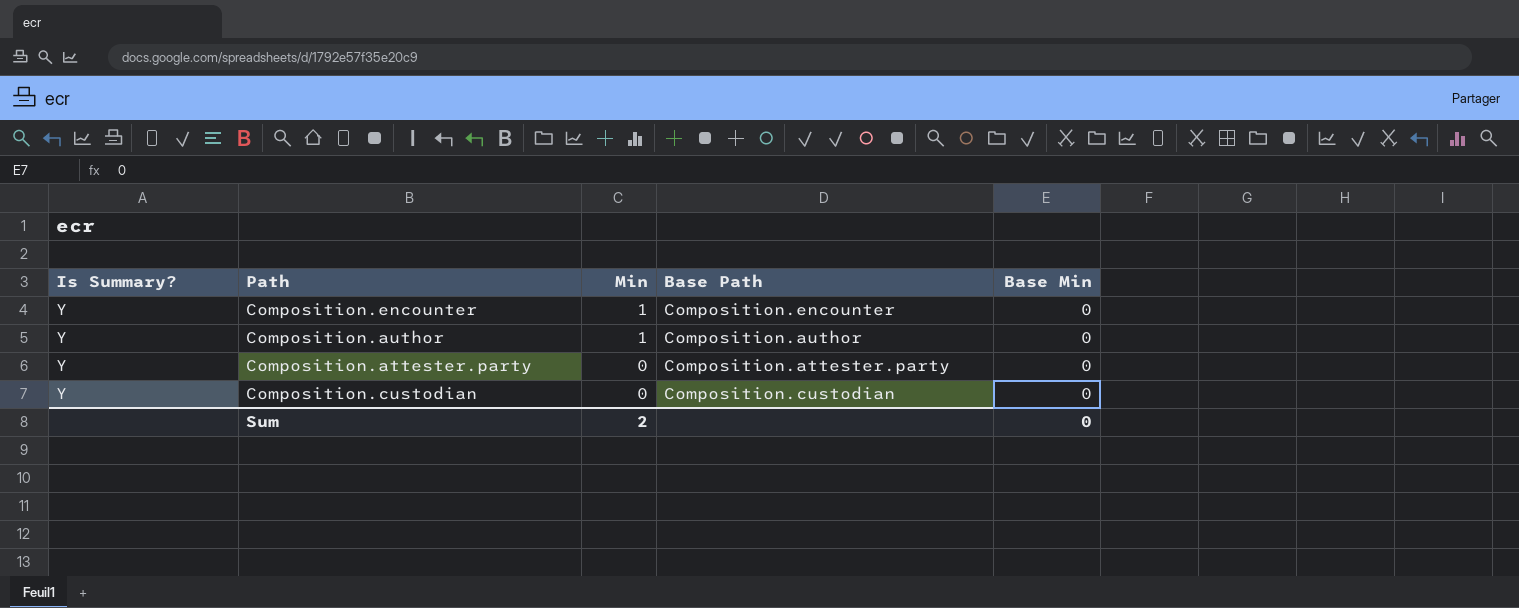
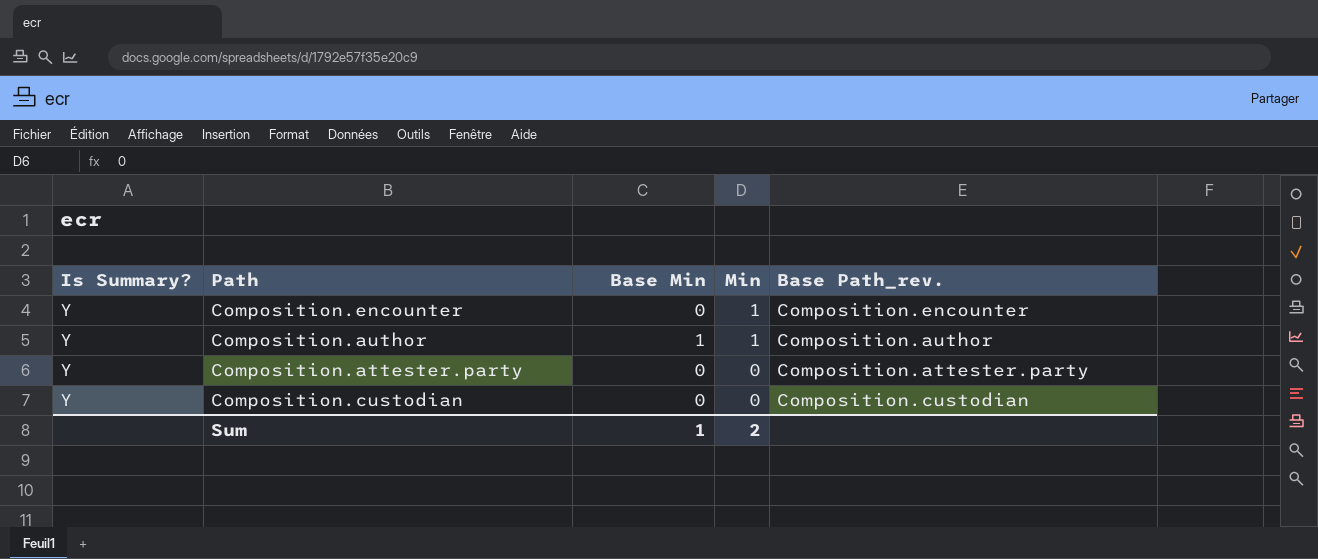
column Base Min | position: 5 -> 3
column name: Base Path -> Base Path_rev.
Composition.author | Base Min: 0 -> 1
Sum | Base Min: 0 -> 1

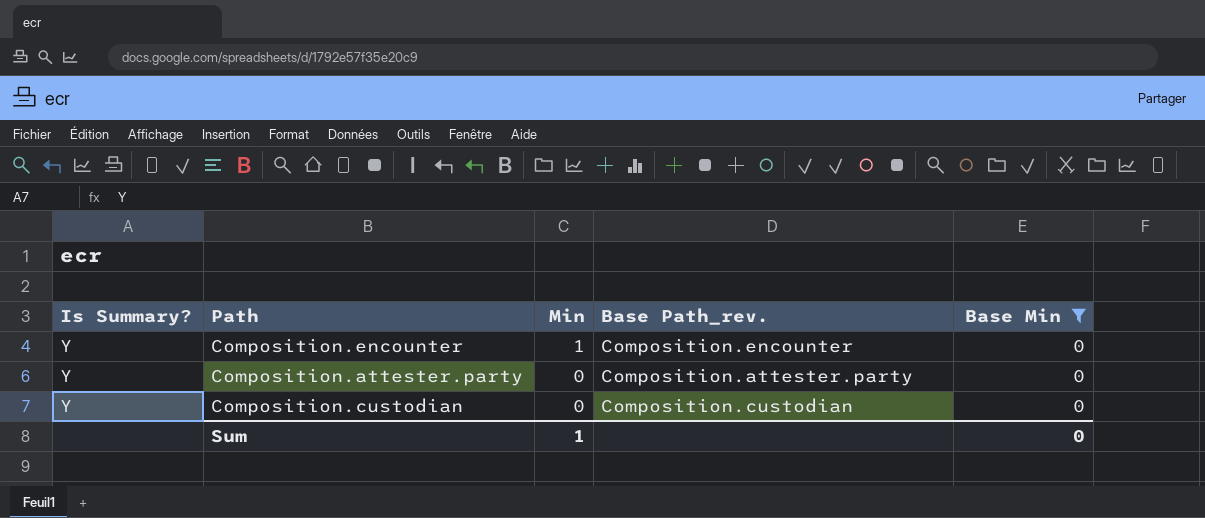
filter: none -> Base Min = 0
column Base Min | position: 3 -> 5
Sum | Min: 2 -> 1
Sum | Base Min: 1 -> 0

